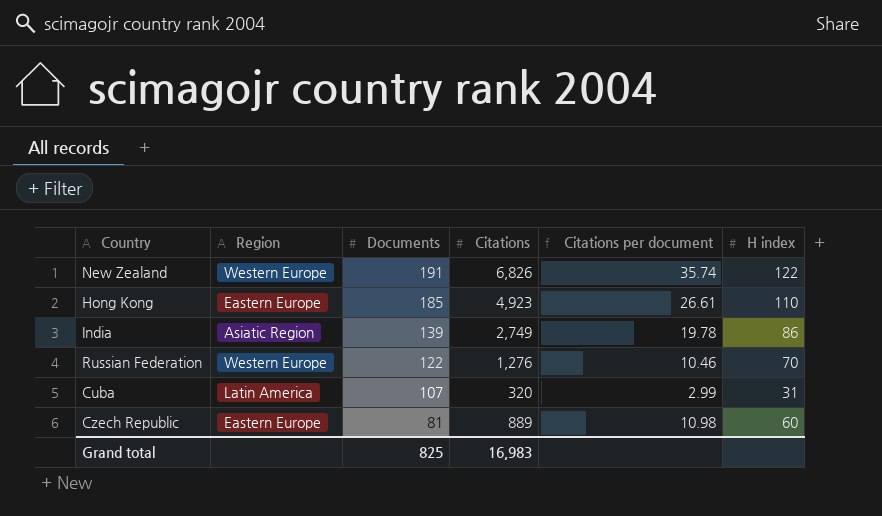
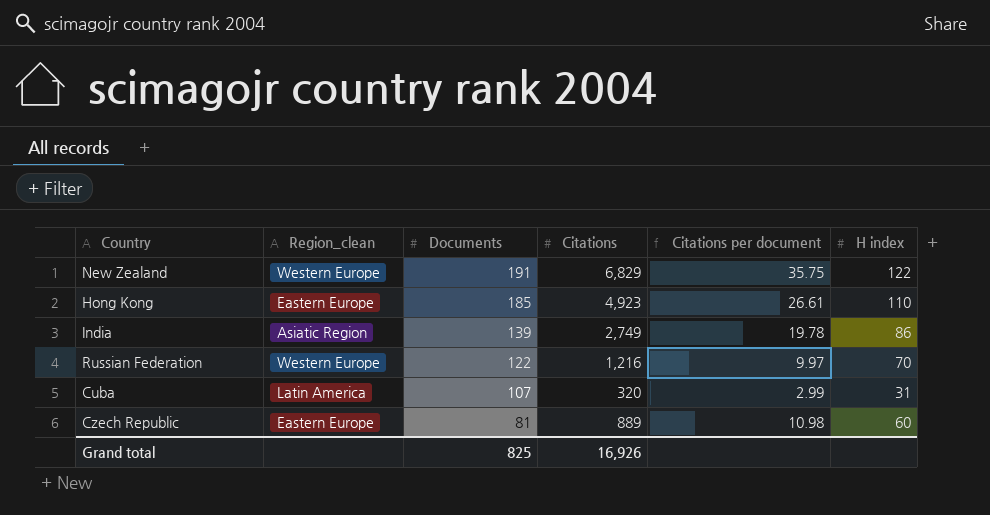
column name: Region -> Region_clean
New Zealand | Citations: 6,826 -> 6,829
New Zealand | Citations per document: 35.74 -> 35.75
Russian Federation | Citations: 1,276 -> 1,216
Russian Federation | Citations per document: 10.46 -> 9.97
Grand total | Citations: 16,983 -> 16,926

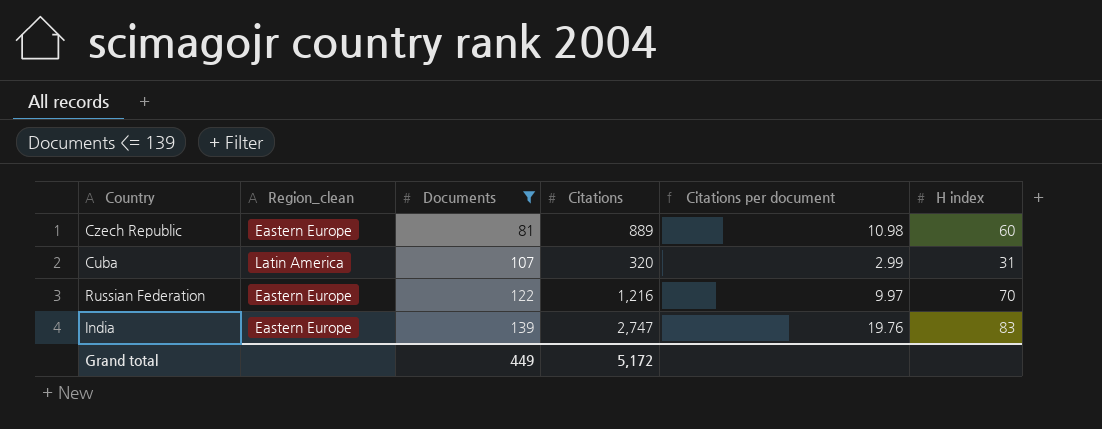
filter: none -> Documents <= 139
row order: Documents descending -> Documents ascending
Russian Federation | Region_clean: Western Europe -> Eastern Europe
India | Region_clean: Asiatic Region -> Eastern Europe
India | Citations: 2,749 -> 2,747
India | Citations per document: 19.78 -> 19.76
India | H index: 86 -> 83
Grand total | Documents: 825 -> 449
Grand total | Citations: 16,926 -> 5,172

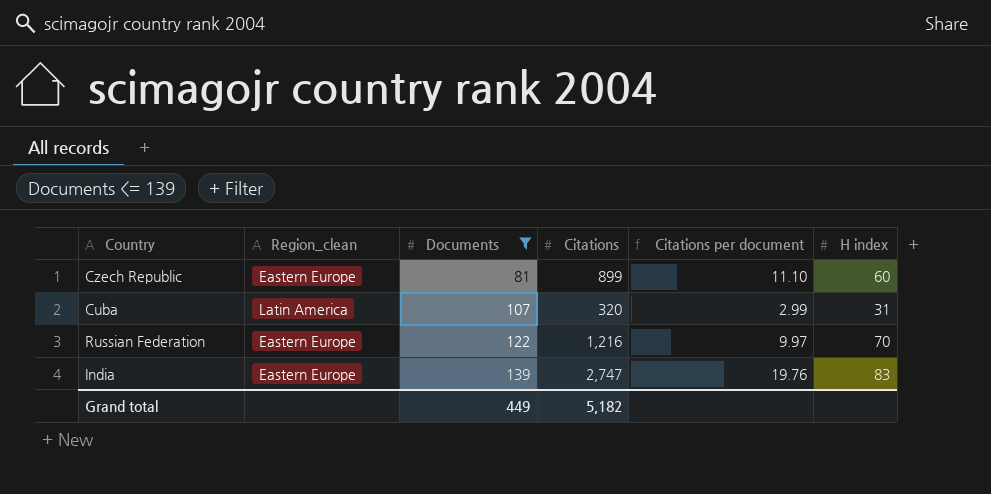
Czech Republic | Citations: 889 -> 899
Czech Republic | Citations per document: 10.98 -> 11.10
Grand total | Citations: 5,172 -> 5,182

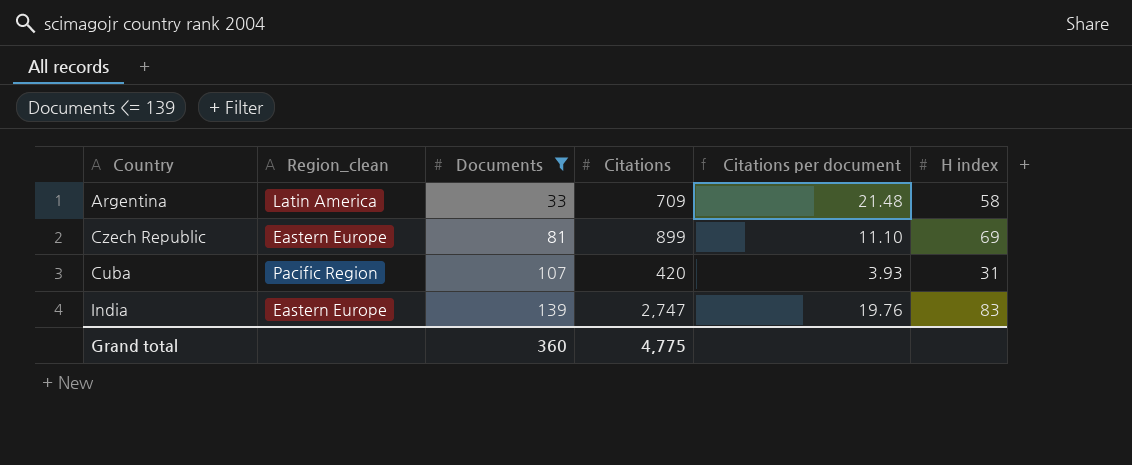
row Russian Federation: Eastern Europe | 122 | 1,216 | 9.97 | 70 -> none
row Argentina: none -> Latin America | 33 | 709 | 21.48 | 58
Czech Republic | H index: 60 -> 69
Cuba | Region_clean: Latin America -> Pacific Region
Cuba | Citations: 320 -> 420
Cuba | Citations per document: 2.99 -> 3.93
Grand total | Documents: 449 -> 360
Grand total | Citations: 5,182 -> 4,775

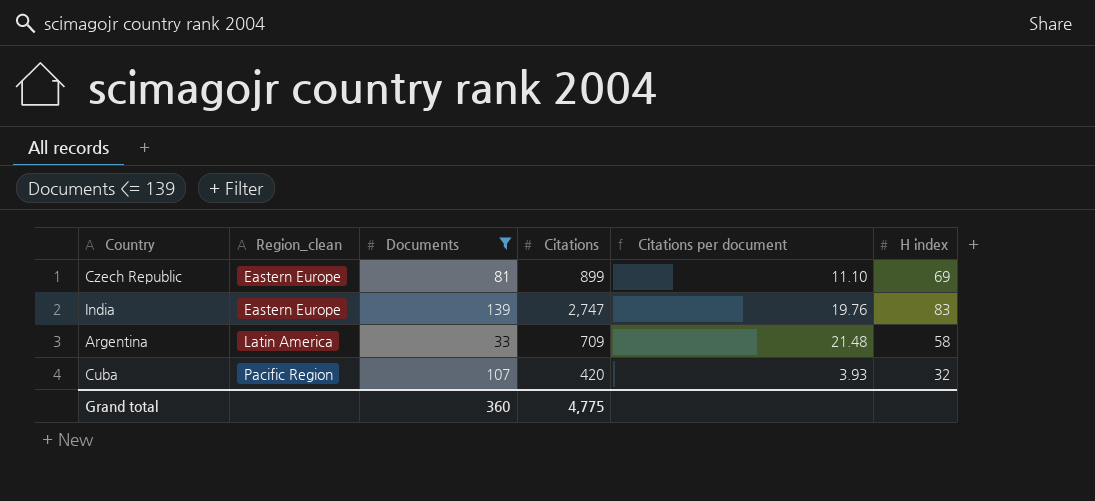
row order: Documents ascending -> Region_clean ascending
Cuba | H index: 31 -> 32

